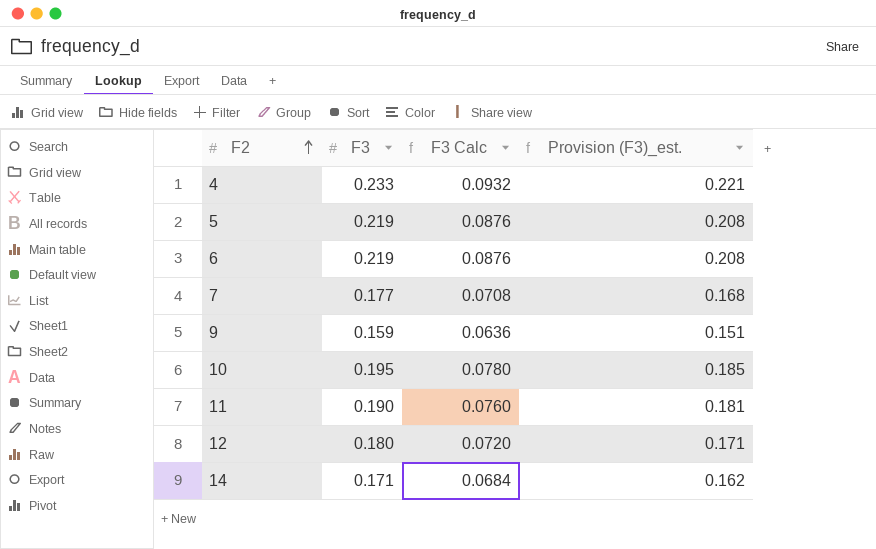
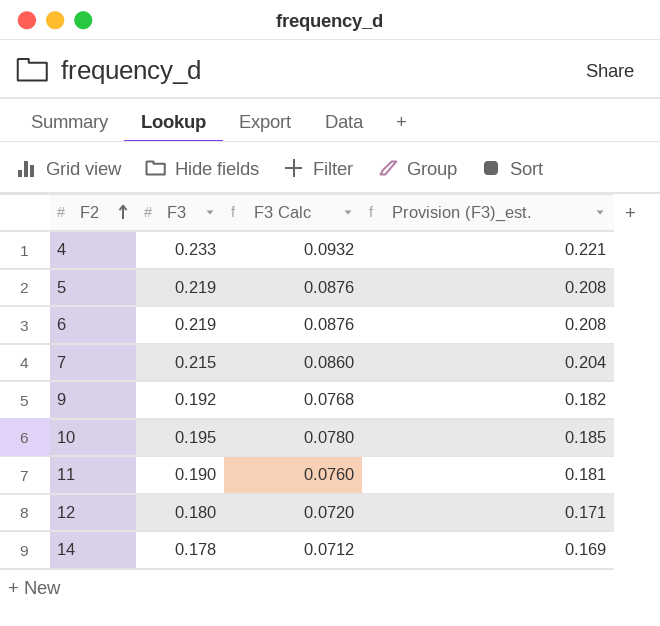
7 | F3: 0.177 -> 0.215
7 | F3 Calc: 0.0708 -> 0.0860
7 | Provision (F3)_est.: 0.168 -> 0.204
9 | F3: 0.159 -> 0.192
9 | F3 Calc: 0.0636 -> 0.0768
9 | Provision (F3)_est.: 0.151 -> 0.182
14 | F3: 0.171 -> 0.178
14 | F3 Calc: 0.0684 -> 0.0712
14 | Provision (F3)_est.: 0.162 -> 0.169

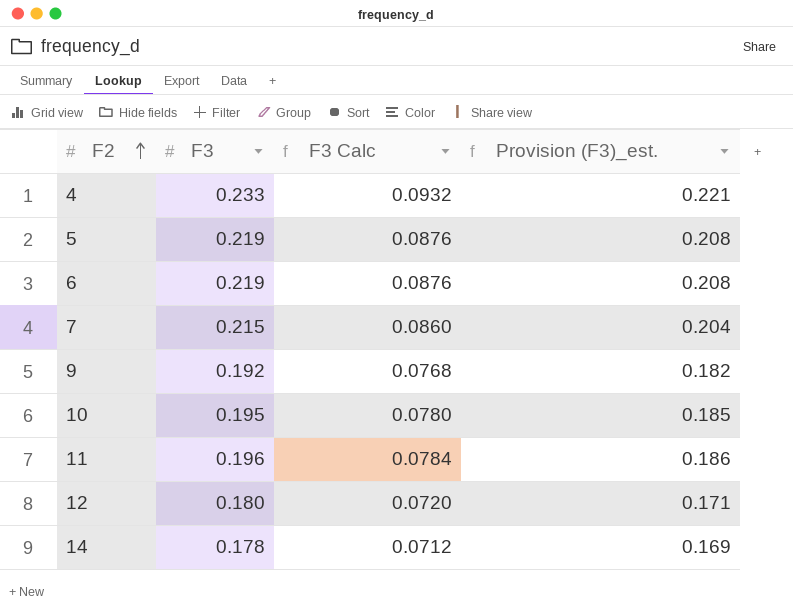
11 | F3: 0.190 -> 0.196
11 | F3 Calc: 0.0760 -> 0.0784
11 | Provision (F3)_est.: 0.181 -> 0.186

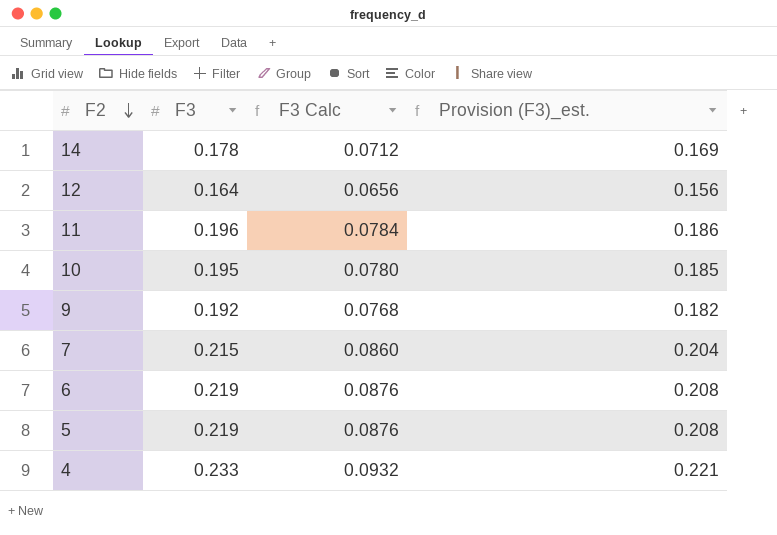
row order: F2 ascending -> F2 descending
12 | F3: 0.180 -> 0.164
12 | F3 Calc: 0.0720 -> 0.0656
12 | Provision (F3)_est.: 0.171 -> 0.156

